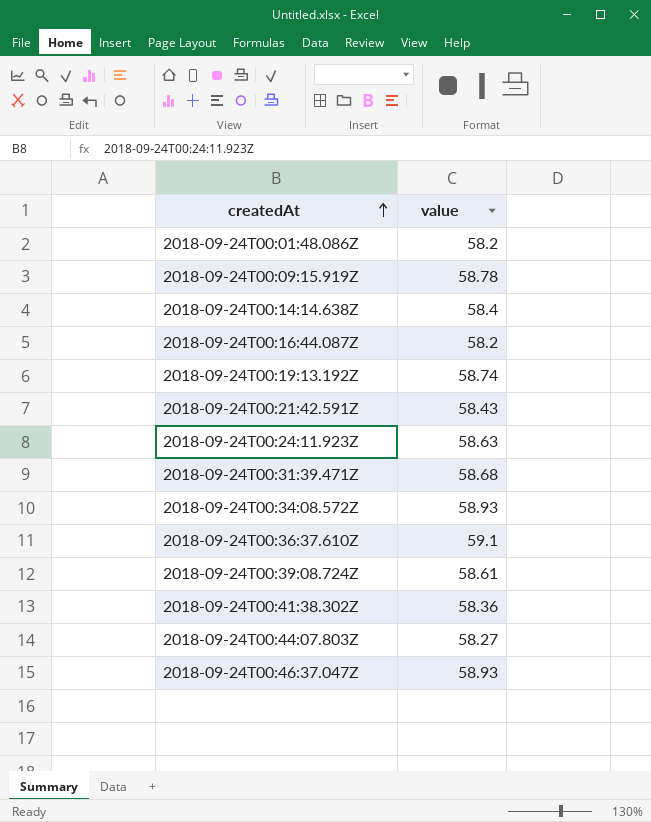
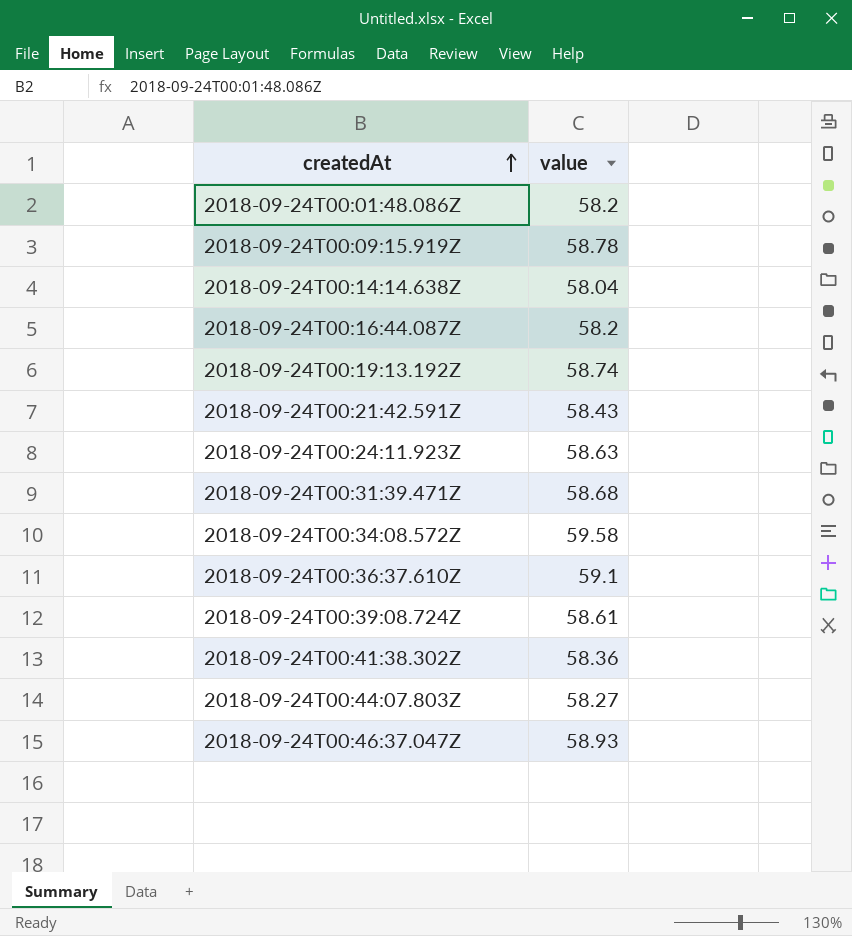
2018-09-24T00:14:14.638Z | value: 58.4 -> 58.04
2018-09-24T00:34:08.572Z | value: 58.93 -> 59.58

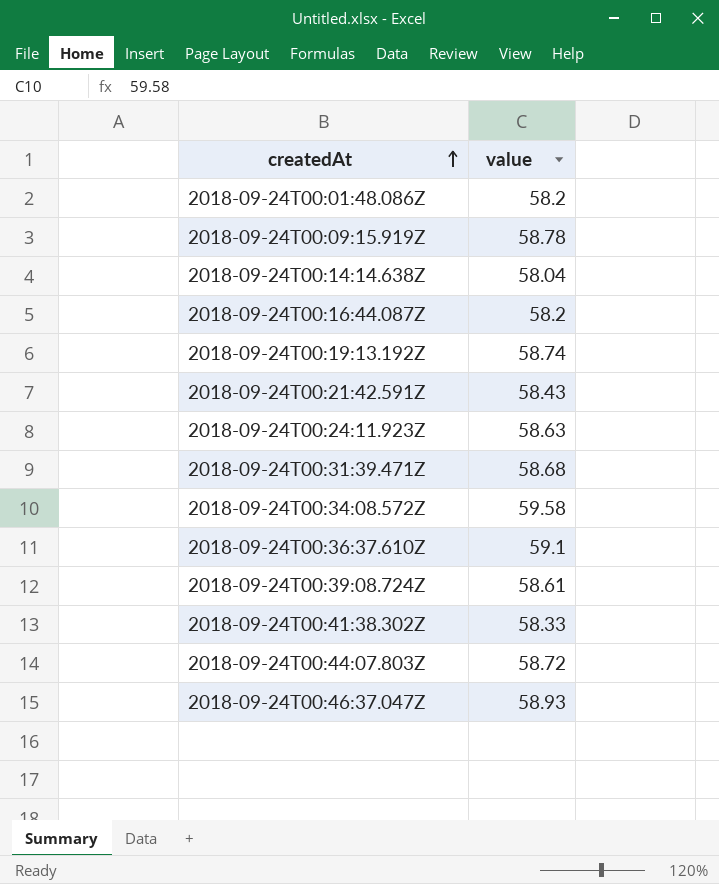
2018-09-24T00:41:38.302Z | value: 58.36 -> 58.33
2018-09-24T00:44:07.803Z | value: 58.27 -> 58.72

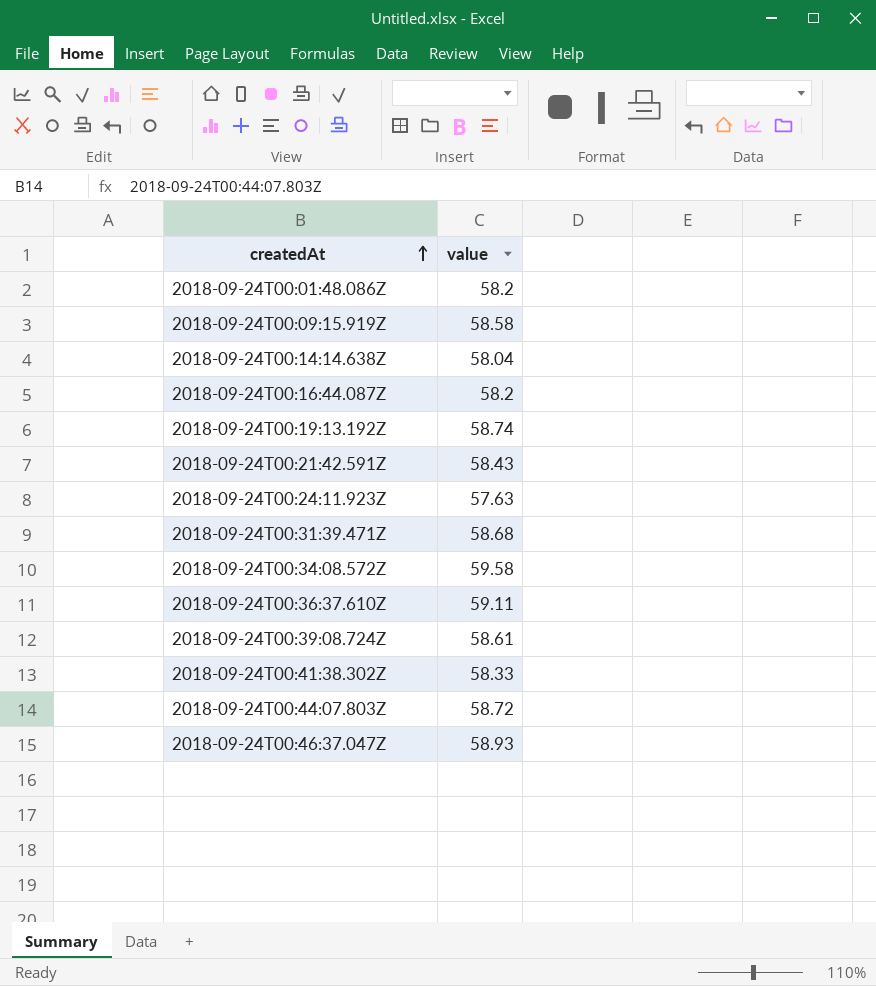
2018-09-24T00:09:15.919Z | value: 58.78 -> 58.58
2018-09-24T00:24:11.923Z | value: 58.63 -> 57.63
2018-09-24T00:36:37.610Z | value: 59.1 -> 59.11

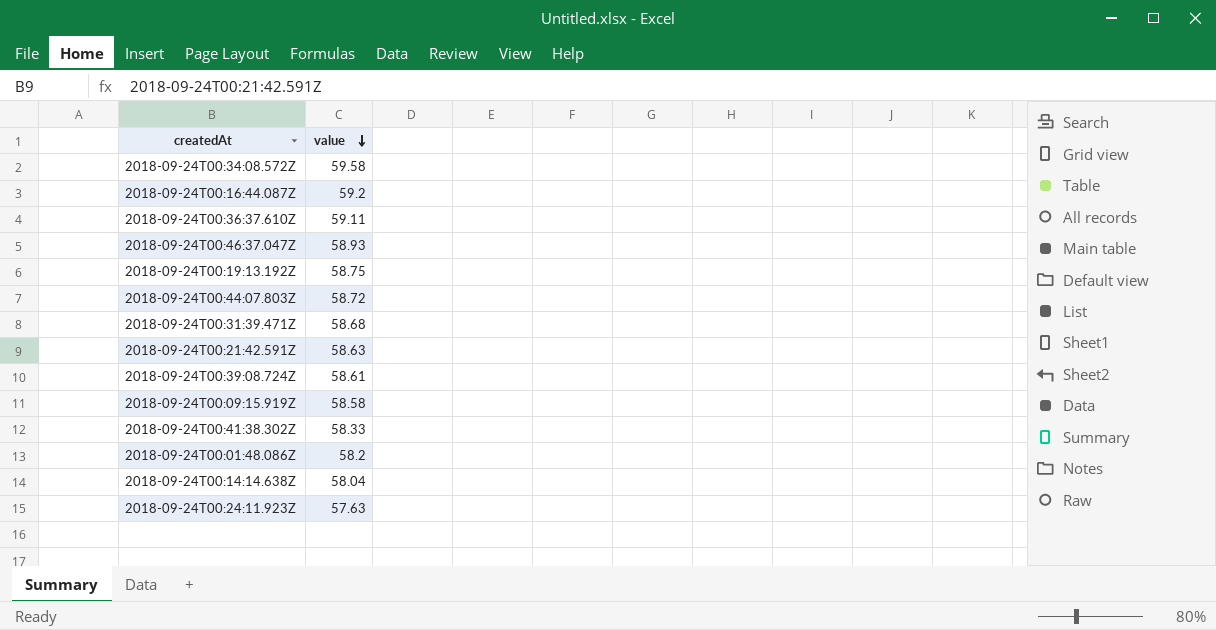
row order: createdAt ascending -> value descending
2018-09-24T00:16:44.087Z | value: 58.2 -> 59.2
2018-09-24T00:19:13.192Z | value: 58.74 -> 58.75
2018-09-24T00:21:42.591Z | value: 58.43 -> 58.63

